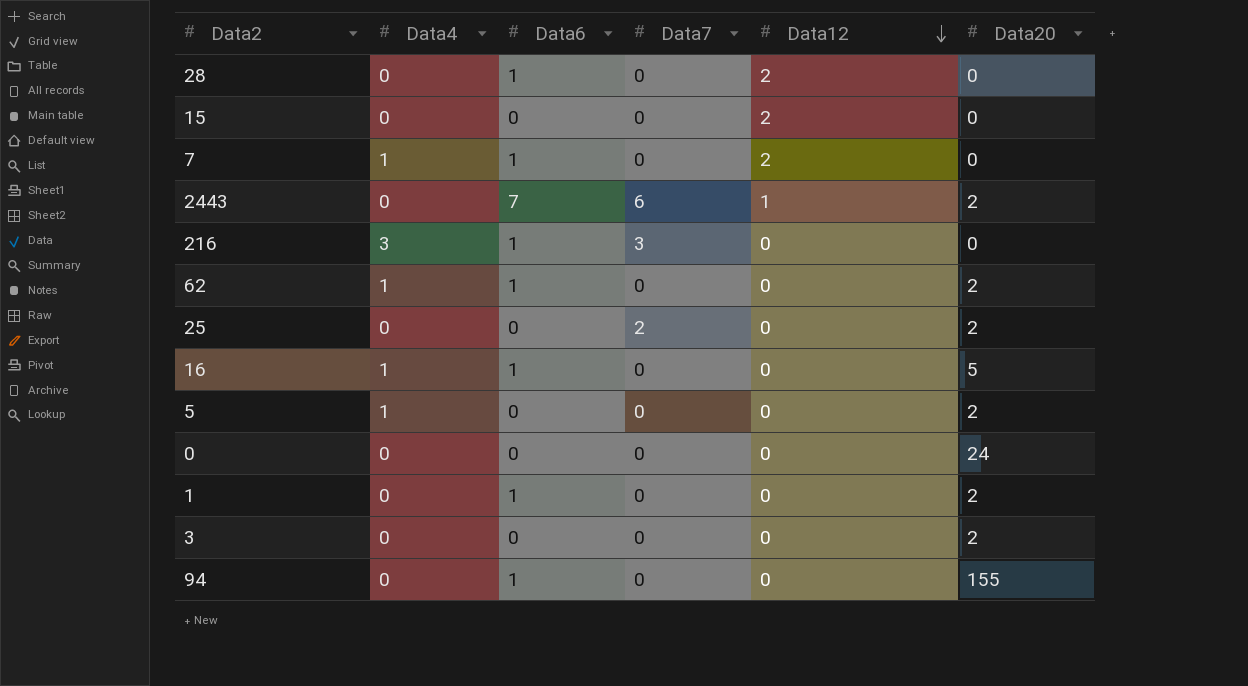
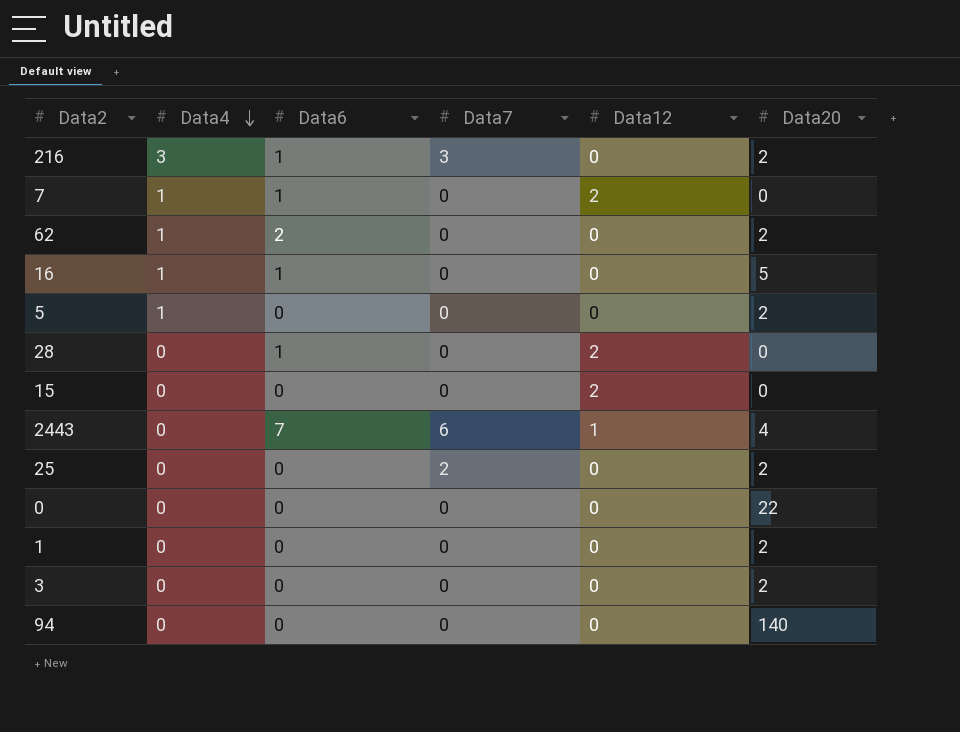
row order: Data12 descending -> Data4 descending
216 | Data20: 0 -> 2
62 | Data6: 1 -> 2
2443 | Data20: 2 -> 4
0 | Data20: 24 -> 22
1 | Data6: 1 -> 0
94 | Data6: 1 -> 0
94 | Data20: 155 -> 140

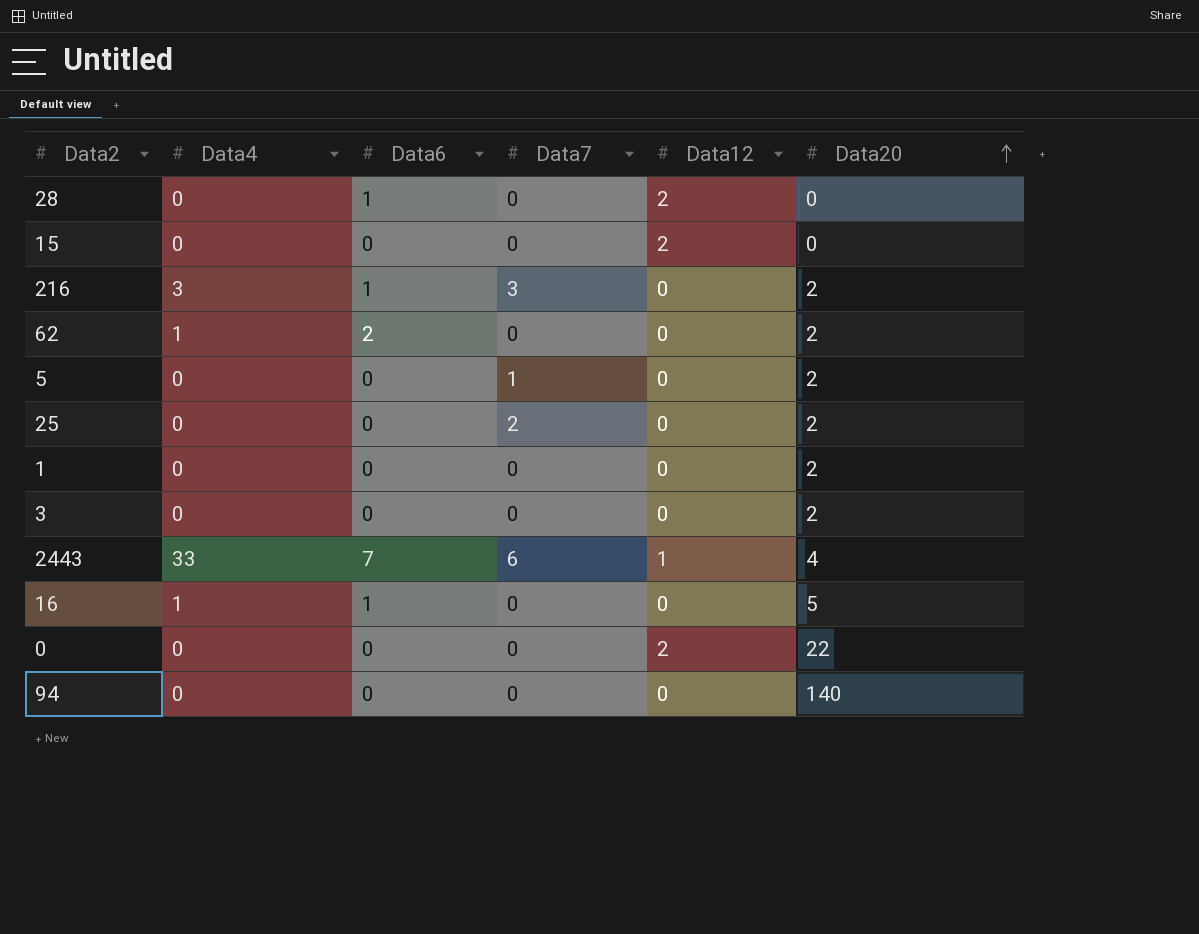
row order: Data4 descending -> Data20 ascending
row 7: 1 | 1 | 0 | 2 | 0 -> none
5 | Data4: 1 -> 0
5 | Data7: 0 -> 1
2443 | Data4: 0 -> 33
0 | Data12: 0 -> 2

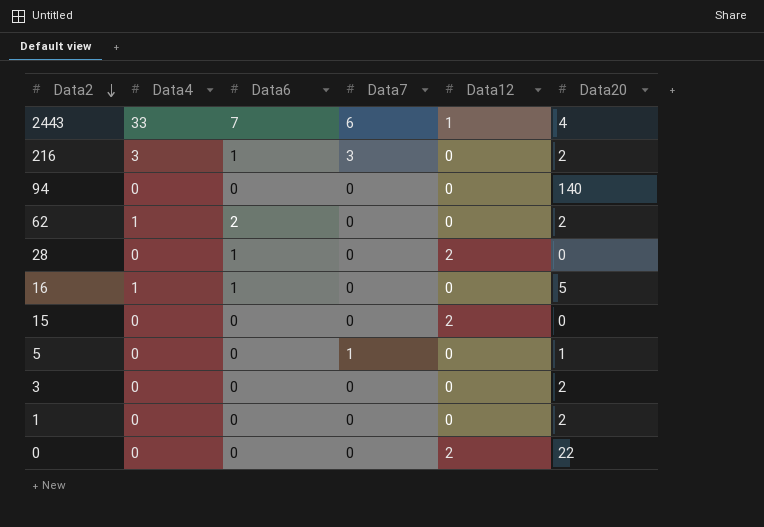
row order: Data20 ascending -> Data2 descending
row 25: 0 | 0 | 2 | 0 | 2 -> none
5 | Data20: 2 -> 1

